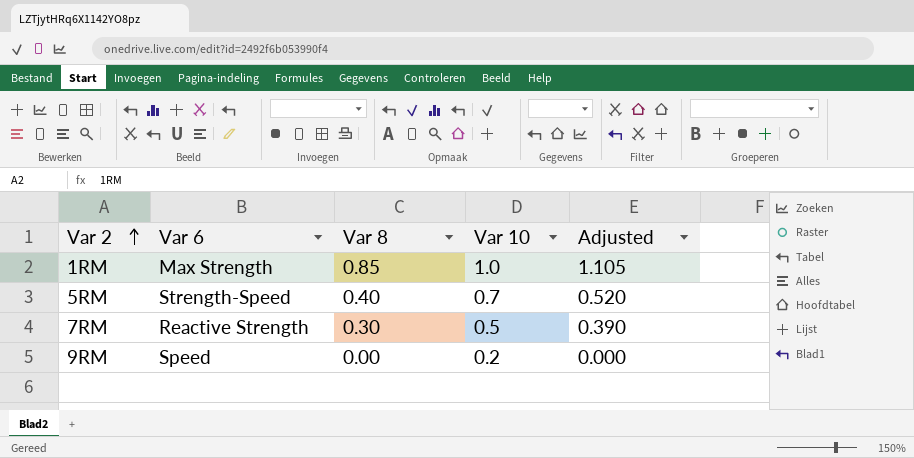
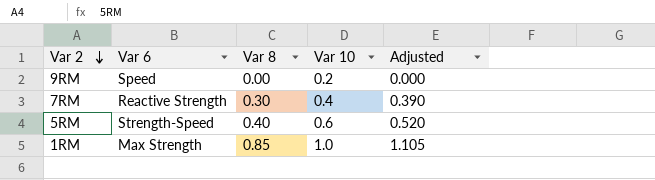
row order: Var 2 ascending -> Var 2 descending
7RM | Var 10: 0.5 -> 0.4
5RM | Var 10: 0.7 -> 0.6

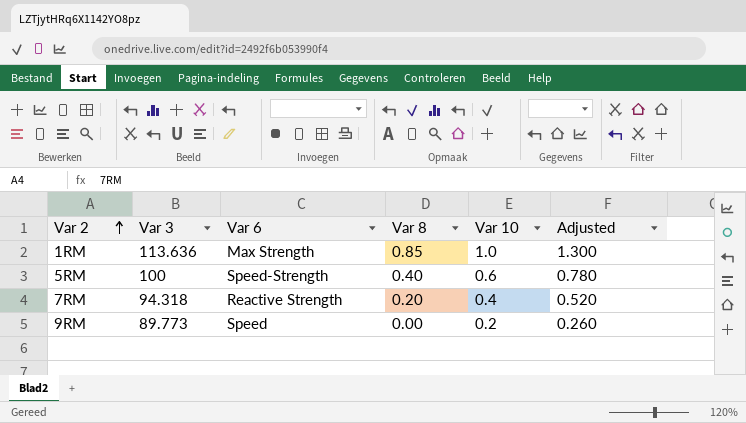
row order: Var 2 descending -> Var 2 ascending
column Var 3 | position: none -> 2
column Adjusted | formula: [Var 8] * 1.3 -> [Var 10] * 1.3
5RM | Var 6: Strength-Speed -> Speed-Strength
7RM | Var 8: 0.30 -> 0.20

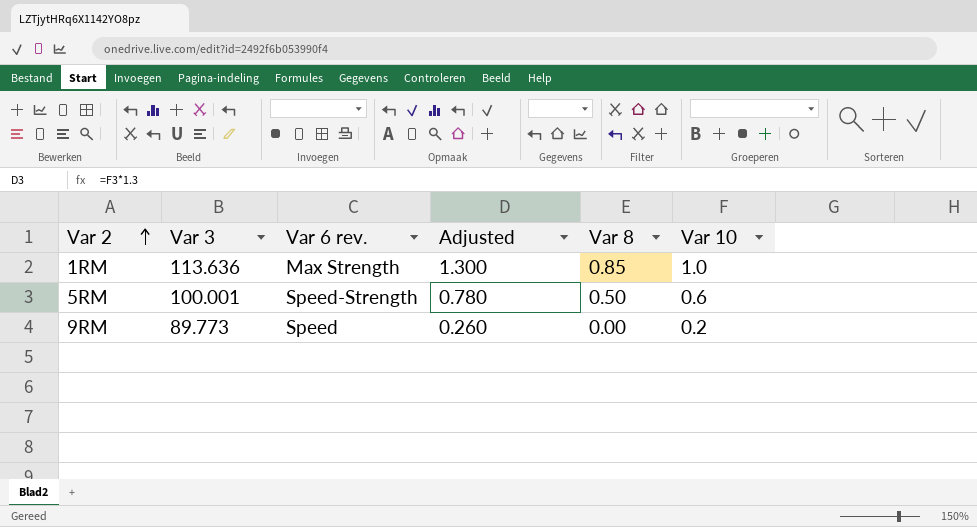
column name: Var 6 -> Var 6 rev.
column Adjusted | position: 6 -> 4
row 7RM: 94.318 | Reactive Strength | 0.20 | 0.4 | 0.520 -> none
5RM | Var 3: 100 -> 100.001
5RM | Var 8: 0.40 -> 0.50

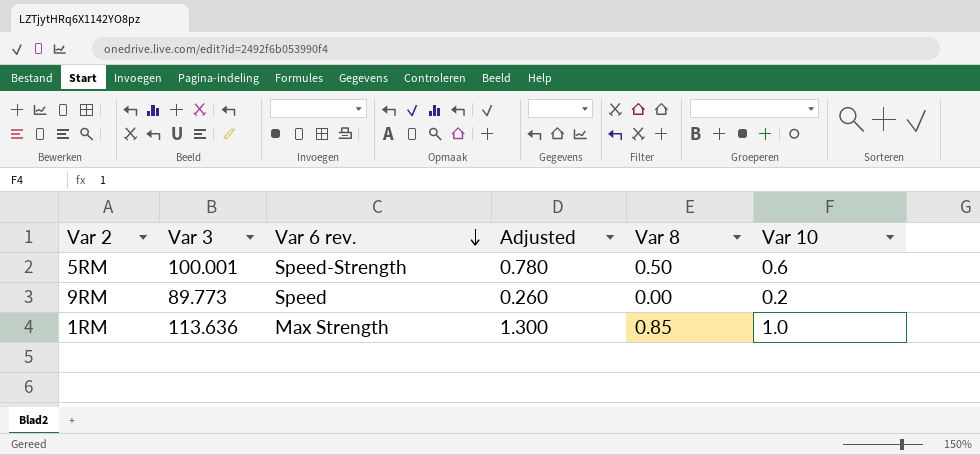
row order: Var 2 ascending -> Var 6 rev. descending

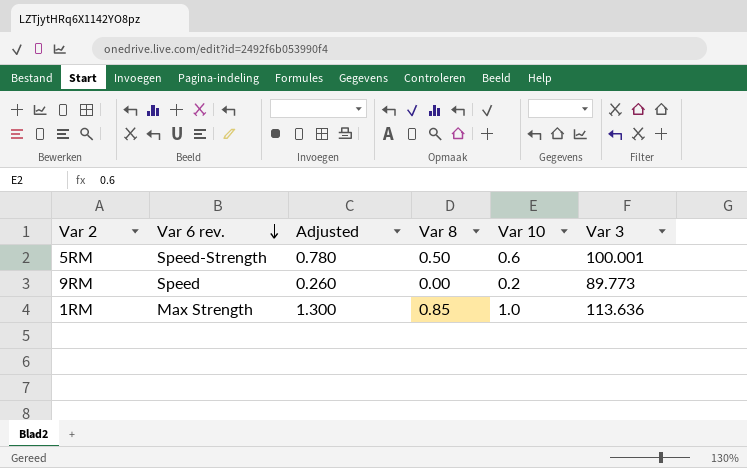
column Var 3 | position: 2 -> 6

